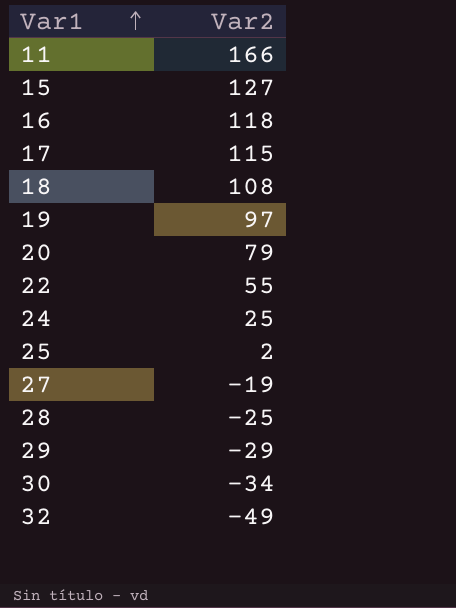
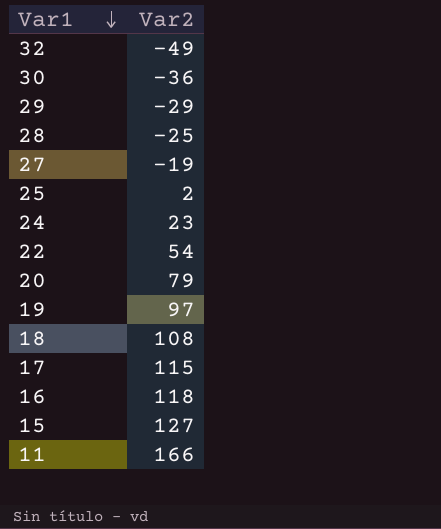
row order: Var1 ascending -> Var1 descending
30 | Var2: -34 -> -36
24 | Var2: 25 -> 23
22 | Var2: 55 -> 54

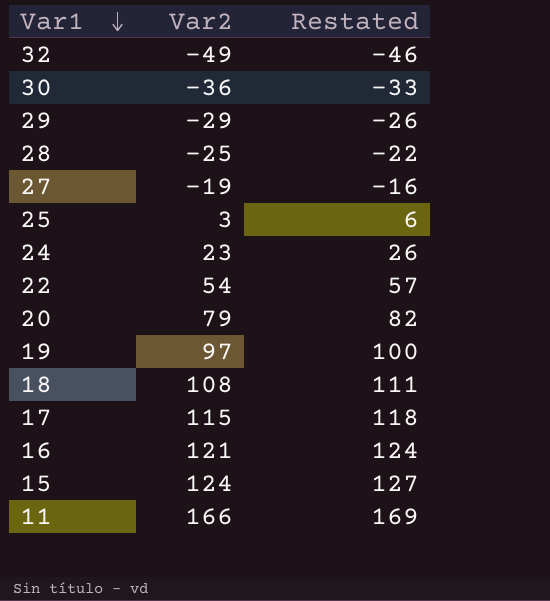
column Restated | formula: none -> [Var2] + 3
25 | Var2: 2 -> 3
16 | Var2: 118 -> 121
15 | Var2: 127 -> 124

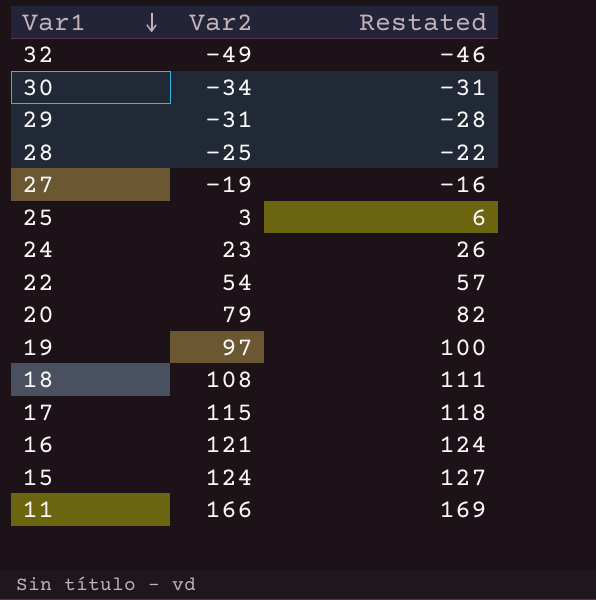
30 | Var2: -36 -> -34
30 | Restated: -33 -> -31
29 | Var2: -29 -> -31
29 | Restated: -26 -> -28

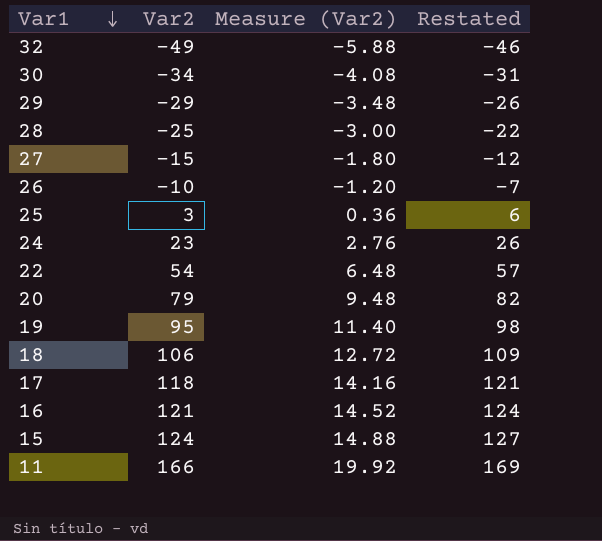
column Measure (Var2) | formula: none -> [Var2] * 0.12
29 | Var2: -31 -> -29
29 | Restated: -28 -> -26
27 | Var2: -19 -> -15
27 | Restated: -16 -> -12
row 26: none -> -10 | -1.20 | -7
19 | Var2: 97 -> 95
19 | Restated: 100 -> 98
18 | Var2: 108 -> 106
18 | Restated: 111 -> 109
17 | Var2: 115 -> 118
17 | Restated: 118 -> 121

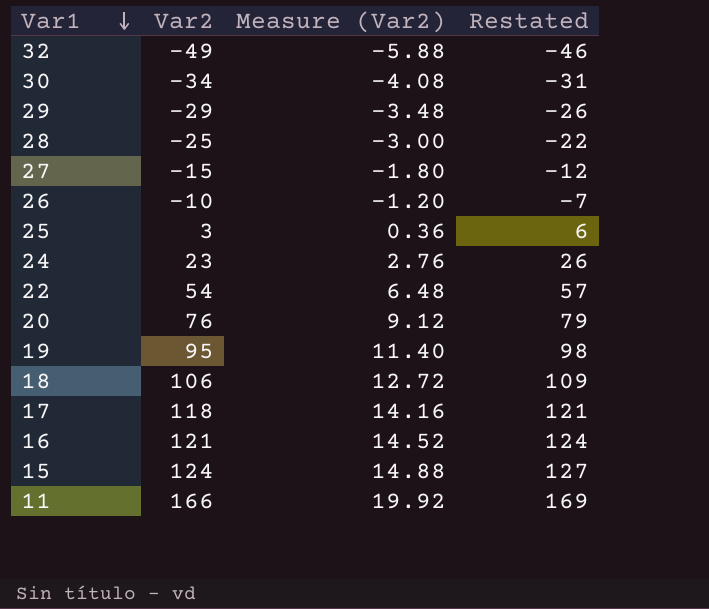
20 | Var2: 79 -> 76
20 | Measure (Var2): 9.48 -> 9.12
20 | Restated: 82 -> 79

